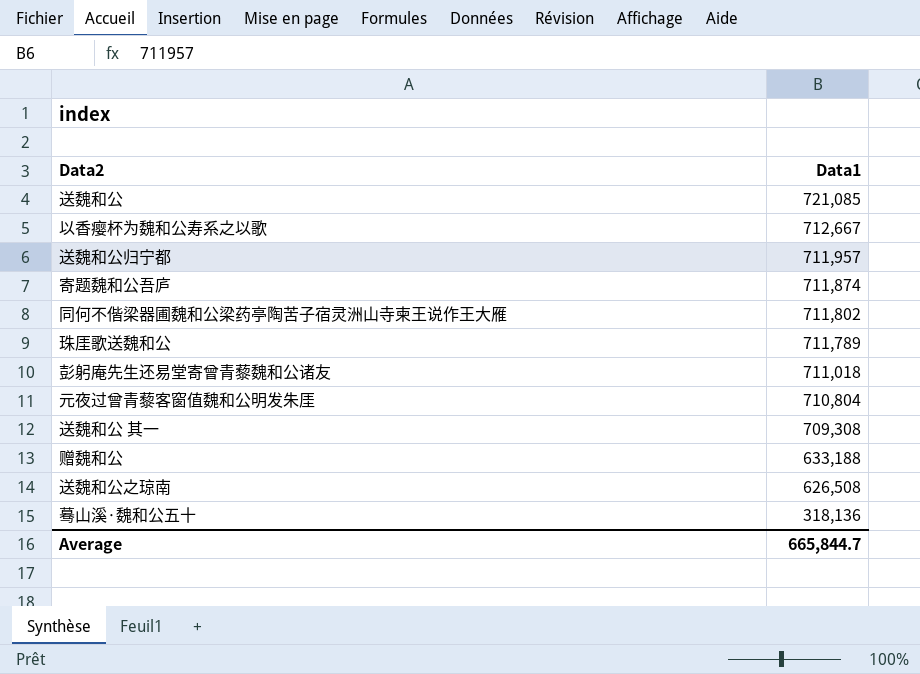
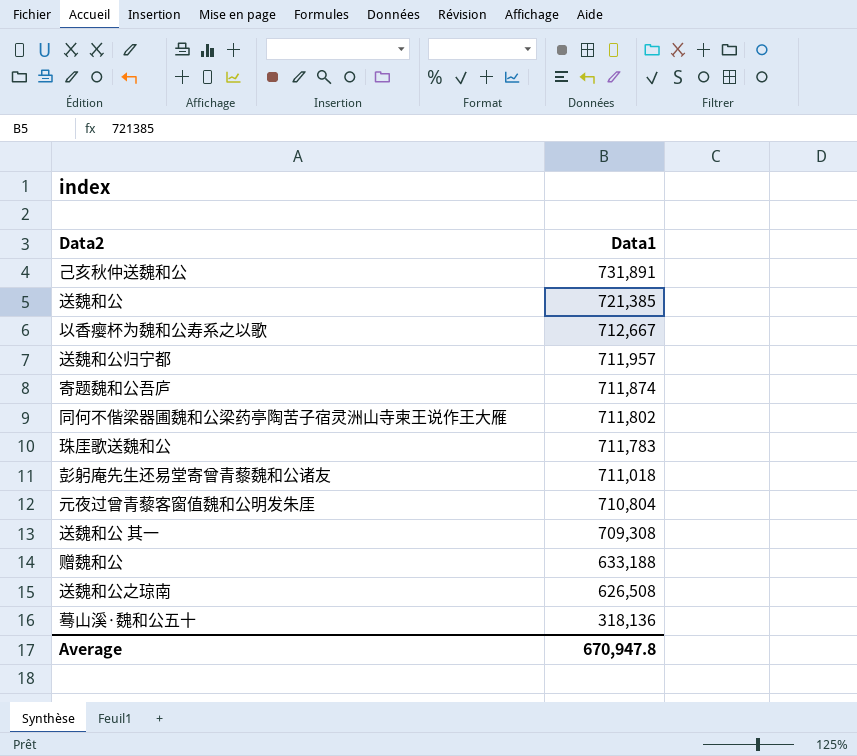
row 己亥秋仲送魏和公: none -> 731,891
送魏和公 | Data1: 721,085 -> 721,385
珠厓歌送魏和公 | Data1: 711,789 -> 711,783
Average | Data1: 665,844.7 -> 670,947.8

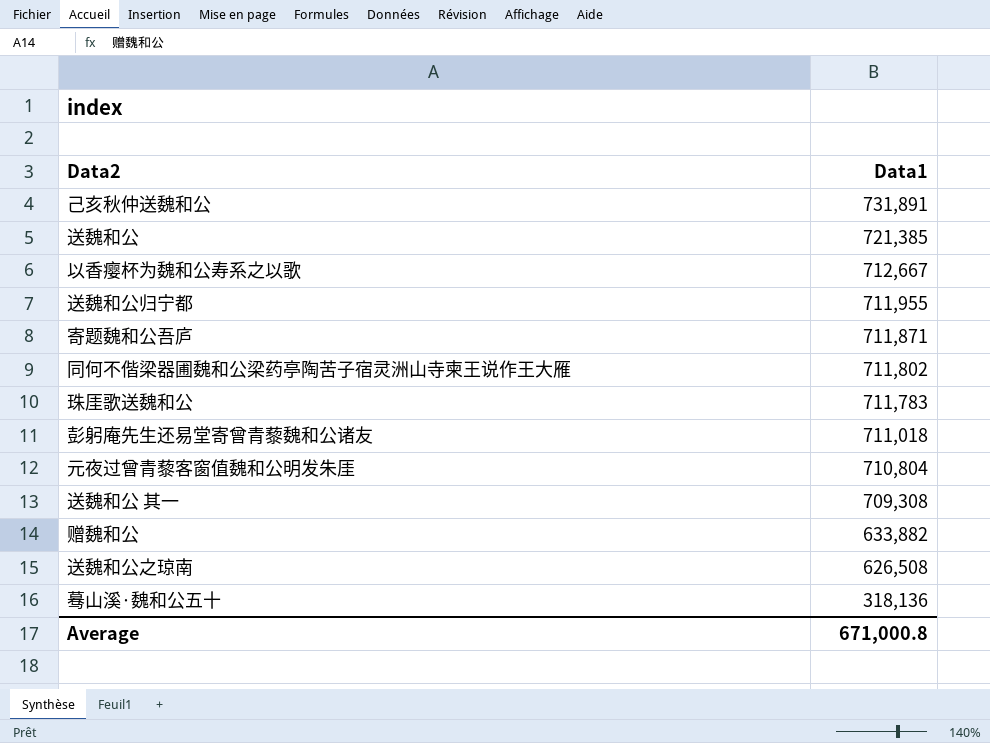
送魏和公归宁都 | Data1: 711,957 -> 711,955
寄题魏和公吾庐 | Data1: 711,874 -> 711,871
赠魏和公 | Data1: 633,188 -> 633,882
Average | Data1: 670,947.8 -> 671,000.8

